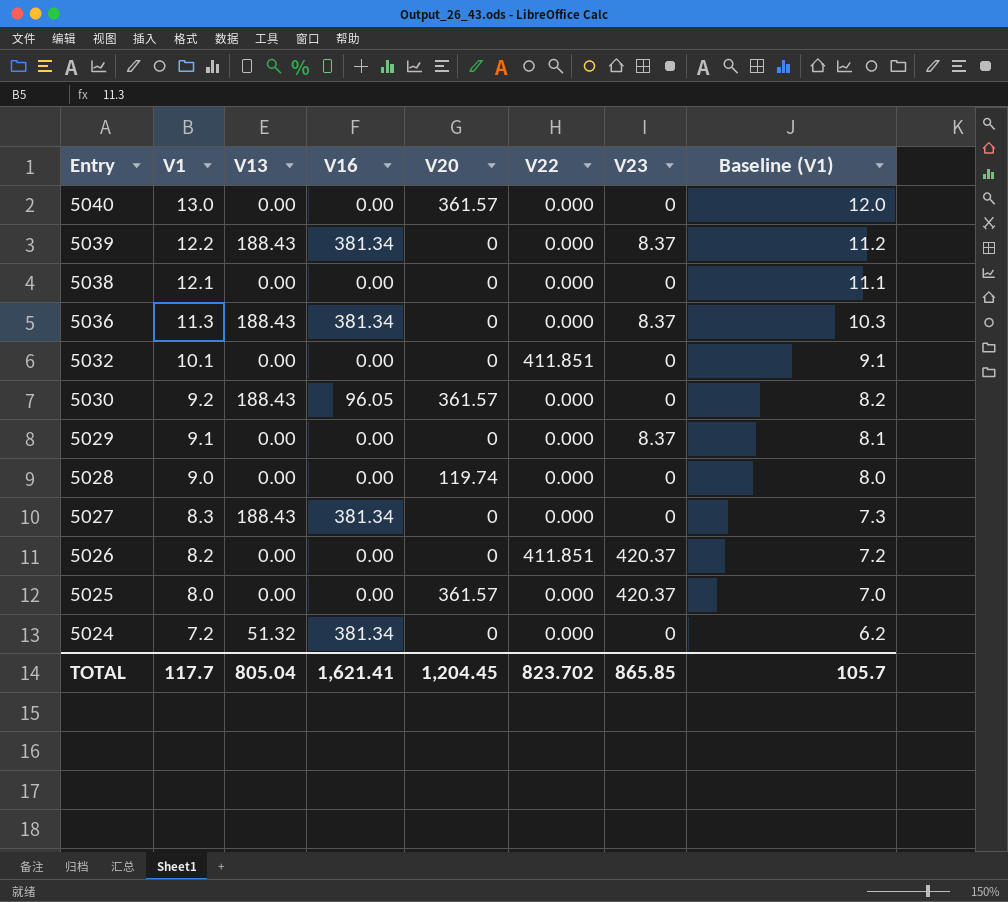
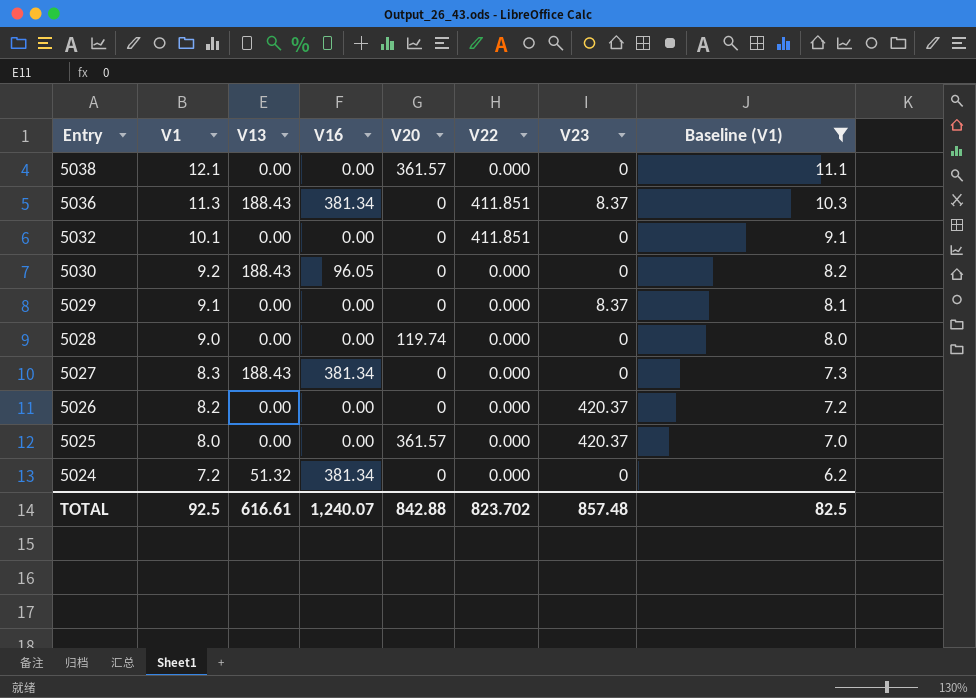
filter: none -> Baseline (V1) <= 11.1
5038 | V20: 0 -> 361.57
5036 | V22: 0.000 -> 411.851
5030 | V20: 361.57 -> 0
5026 | V22: 411.851 -> 0.000
TOTAL | V1: 117.7 -> 92.5
TOTAL | V13: 805.04 -> 616.61
TOTAL | V16: 1,621.41 -> 1,240.07
TOTAL | V20: 1,204.45 -> 842.88
TOTAL | V23: 865.85 -> 857.48
TOTAL | Baseline (V1): 105.7 -> 82.5

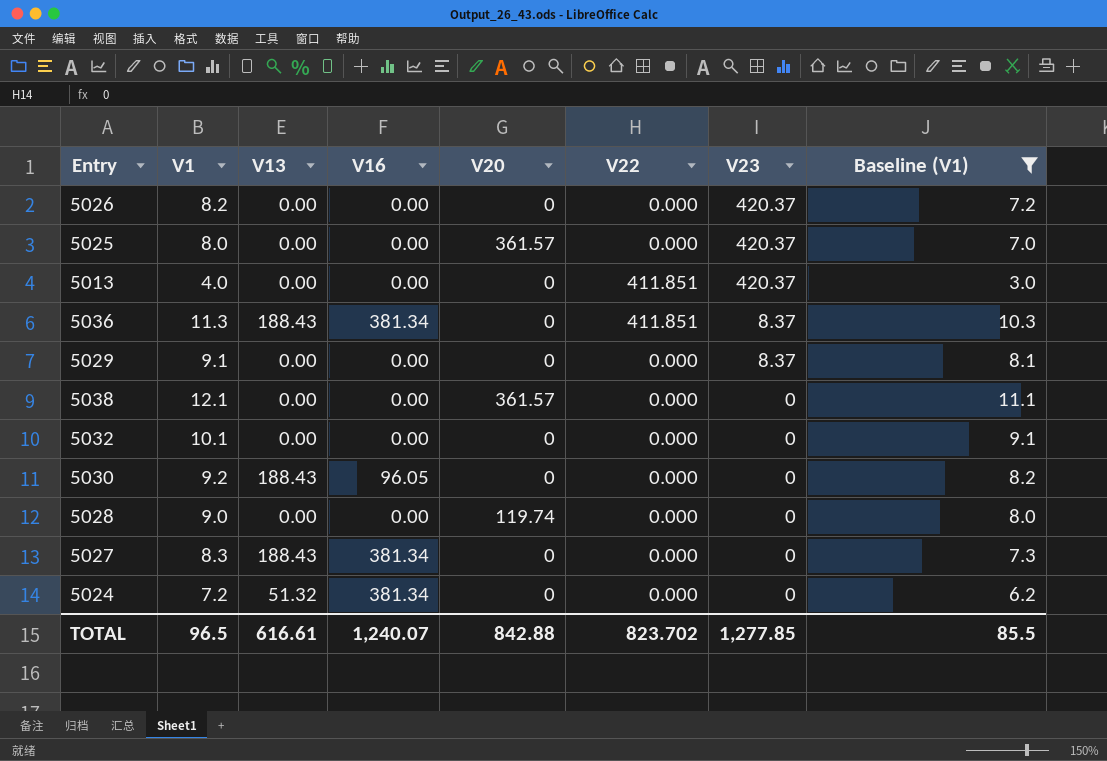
row order: Entry descending -> V23 descending
row 5013: none -> 4.0 | 0.00 | 0.00 | 0 | 411.851 | 420.37 | 3.0
5032 | V22: 411.851 -> 0.000
TOTAL | V1: 92.5 -> 96.5
TOTAL | V23: 857.48 -> 1,277.85
TOTAL | Baseline (V1): 82.5 -> 85.5

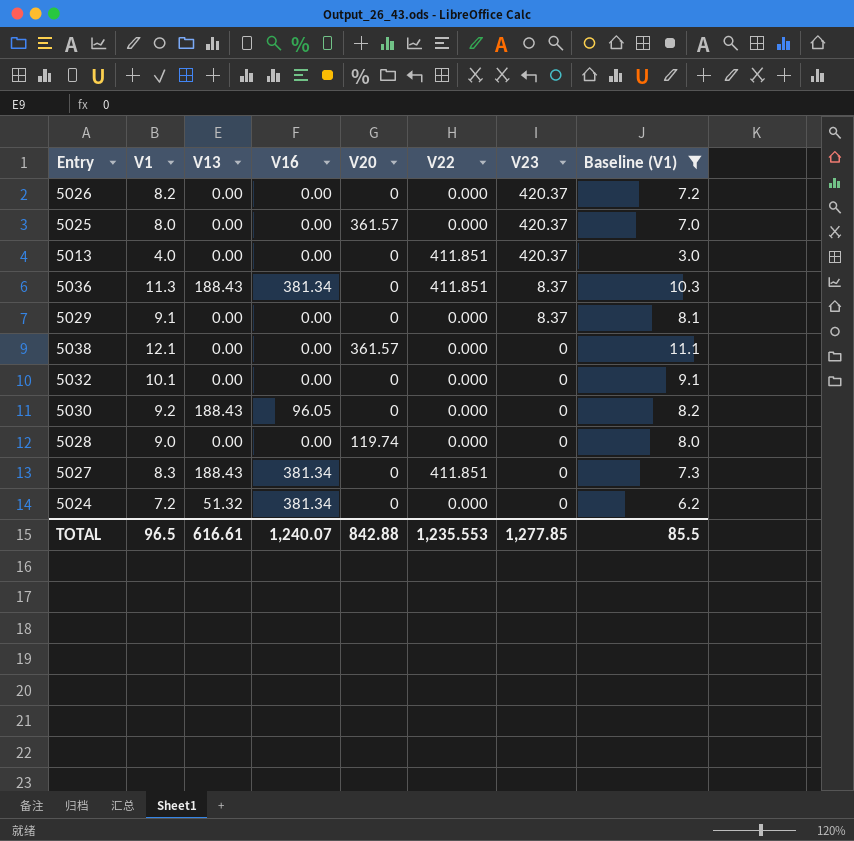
5027 | V22: 0.000 -> 411.851
TOTAL | V22: 823.702 -> 1,235.553

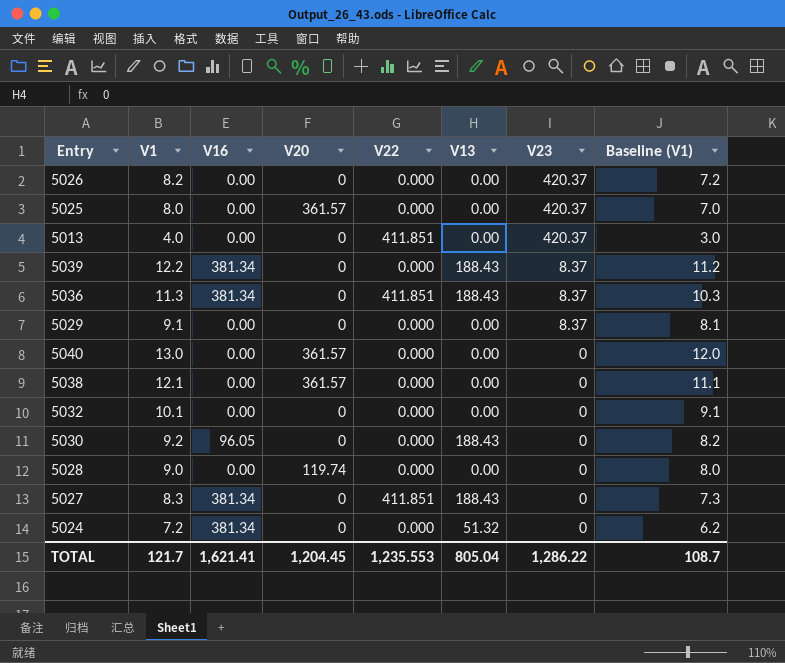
filter: Baseline (V1) <= 11.1 -> none
column V13 | position: 3 -> 6
TOTAL | V1: 96.5 -> 121.7
TOTAL | V16: 1,240.07 -> 1,621.41
TOTAL | V20: 842.88 -> 1,204.45
TOTAL | V13: 616.61 -> 805.04
TOTAL | V23: 1,277.85 -> 1,286.22
TOTAL | Baseline (V1): 85.5 -> 108.7

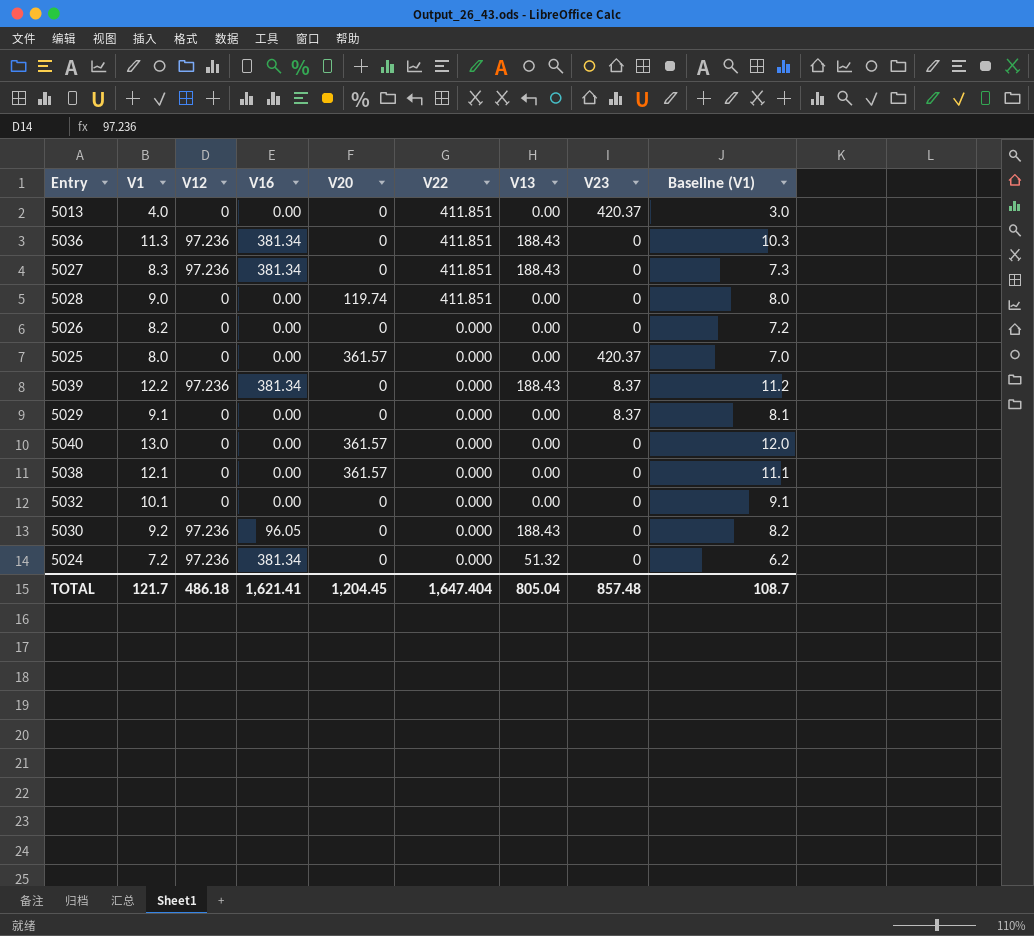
row order: V23 descending -> V22 descending
column V12 | position: none -> 3
5036 | V23: 8.37 -> 0
5028 | V22: 0.000 -> 411.851
5026 | V23: 420.37 -> 0
TOTAL | V22: 1,235.553 -> 1,647.404
TOTAL | V23: 1,286.22 -> 857.48

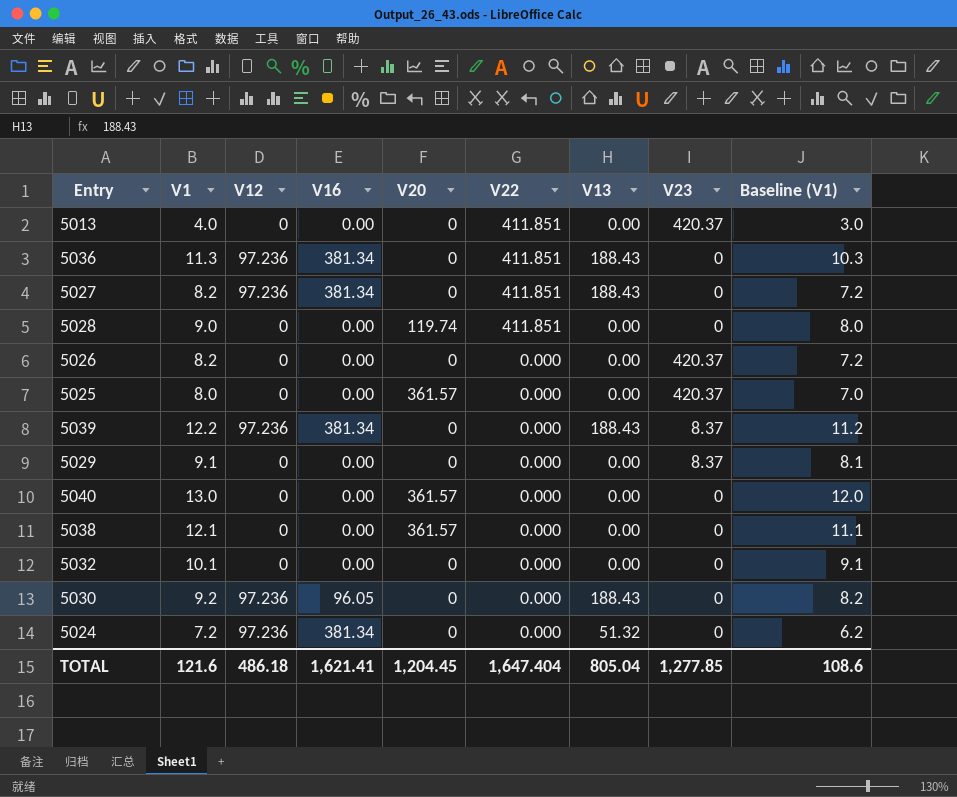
5027 | V1: 8.3 -> 8.2
5027 | Baseline (V1): 7.3 -> 7.2
5026 | V23: 0 -> 420.37
TOTAL | V1: 121.7 -> 121.6
TOTAL | V23: 857.48 -> 1,277.85
TOTAL | Baseline (V1): 108.7 -> 108.6

